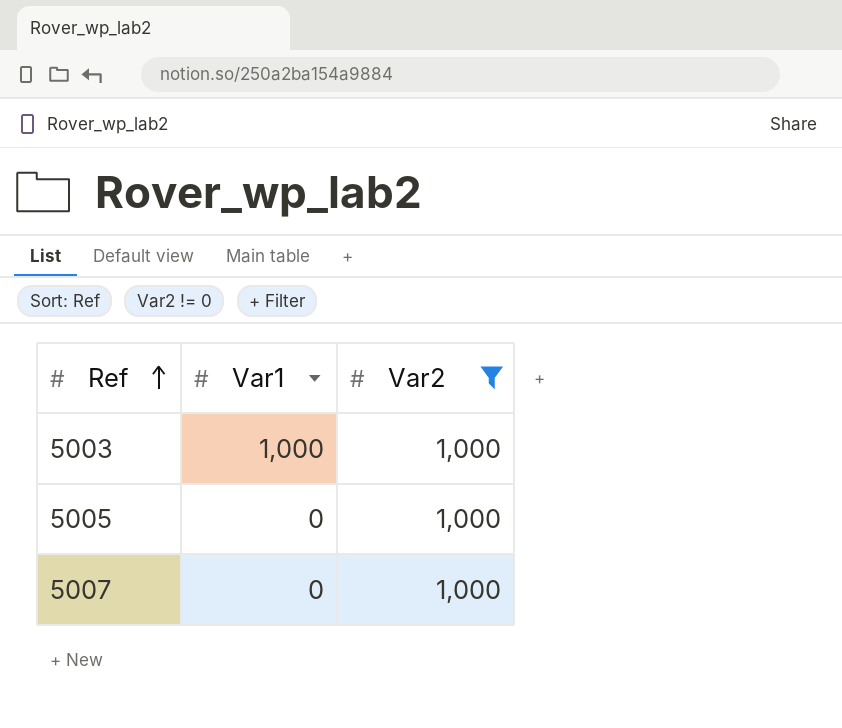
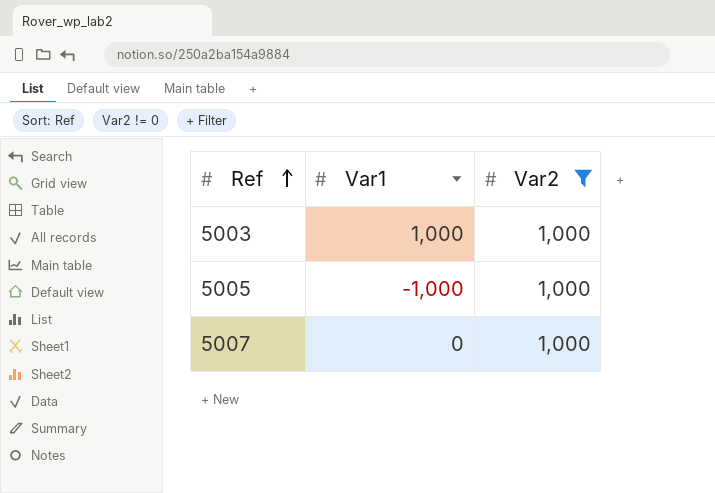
5005 | Var1: 0 -> -1,000

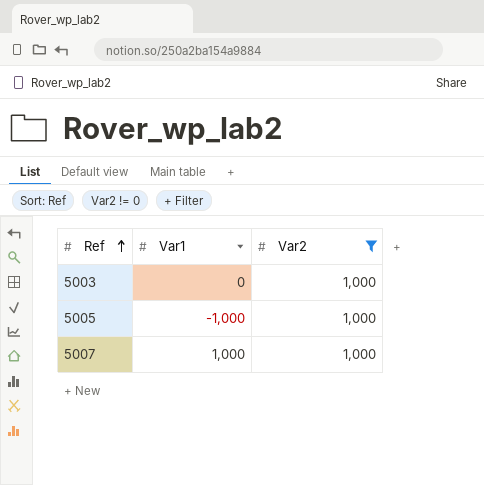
5003 | Var1: 1,000 -> 0
5007 | Var1: 0 -> 1,000

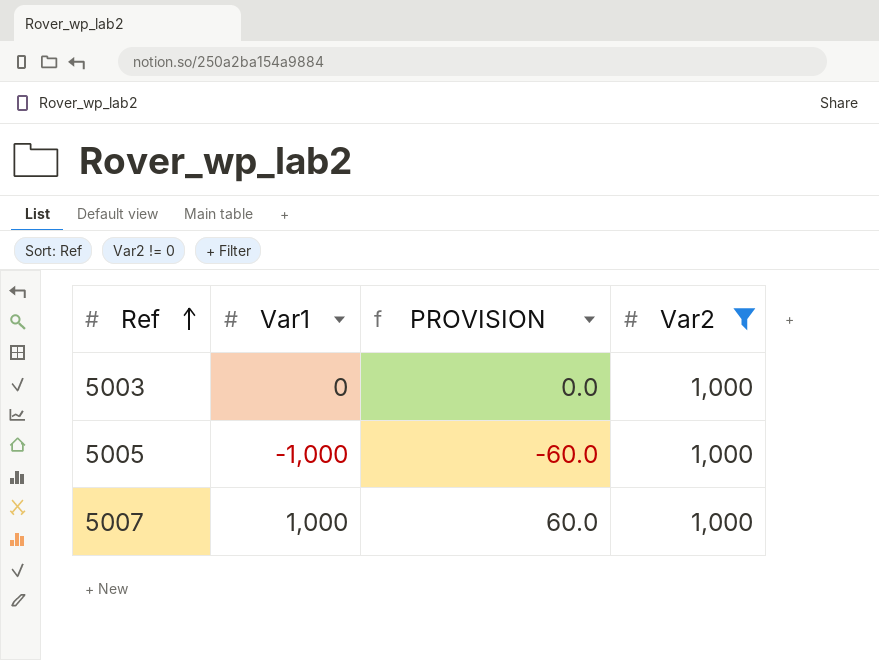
column PROVISION | formula: none -> [Var1] * 0.06

